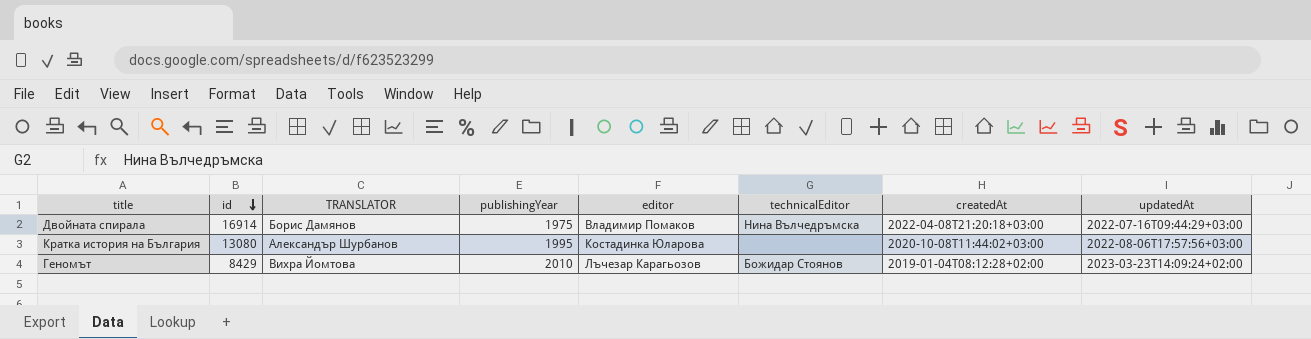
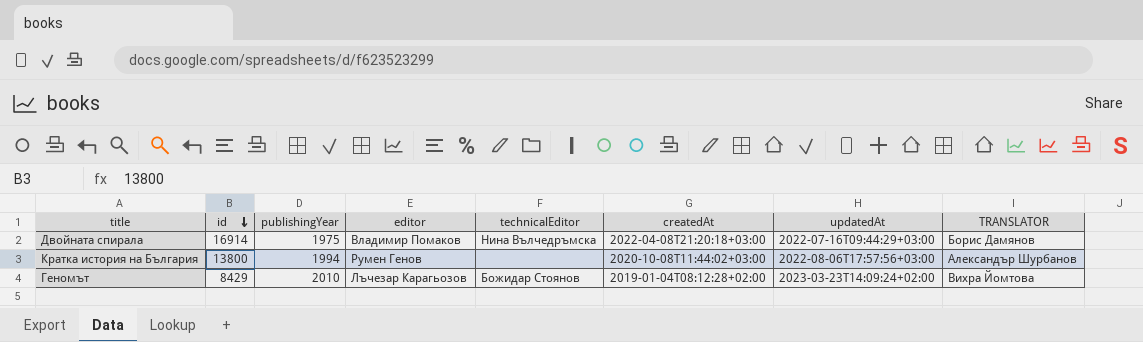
column TRANSLATOR | position: 3 -> 8
Кратка история на България | id: 13080 -> 13800
Кратка история на България | publishingYear: 1995 -> 1994
Кратка история на България | editor: Костадинка Юларова -> Румен Генов

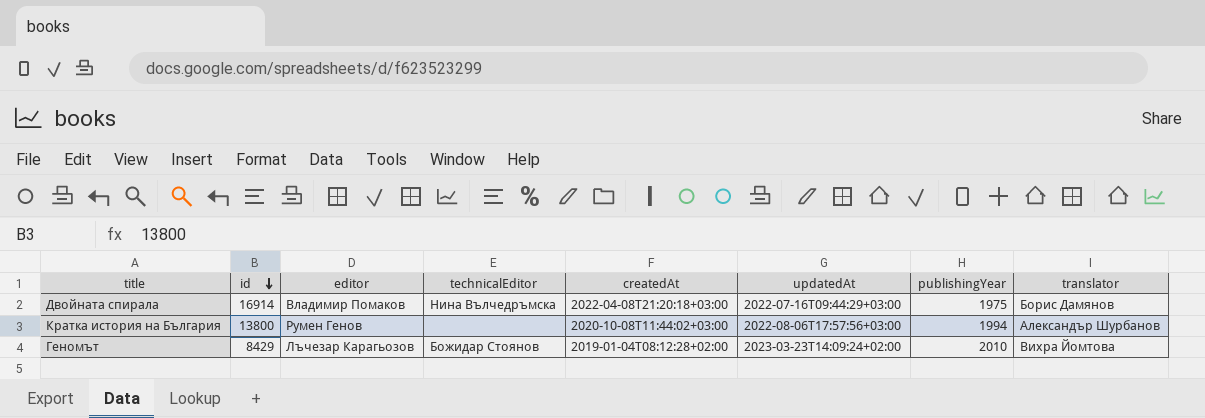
column publishingYear | position: 3 -> 7
column name: TRANSLATOR -> translator

